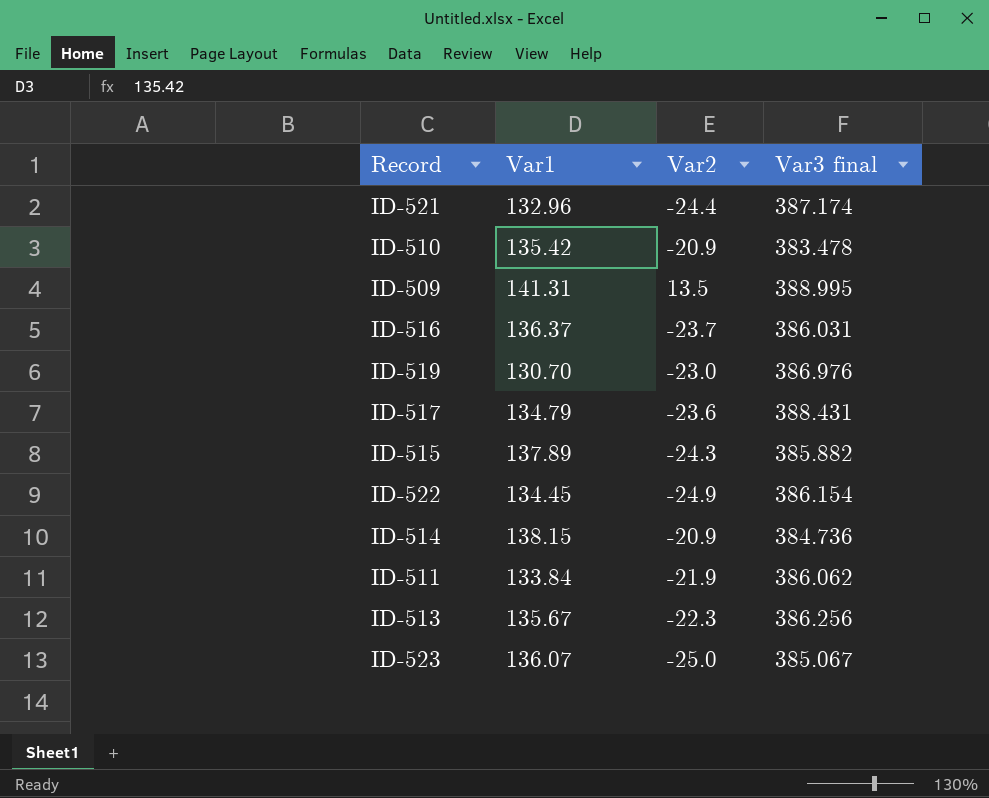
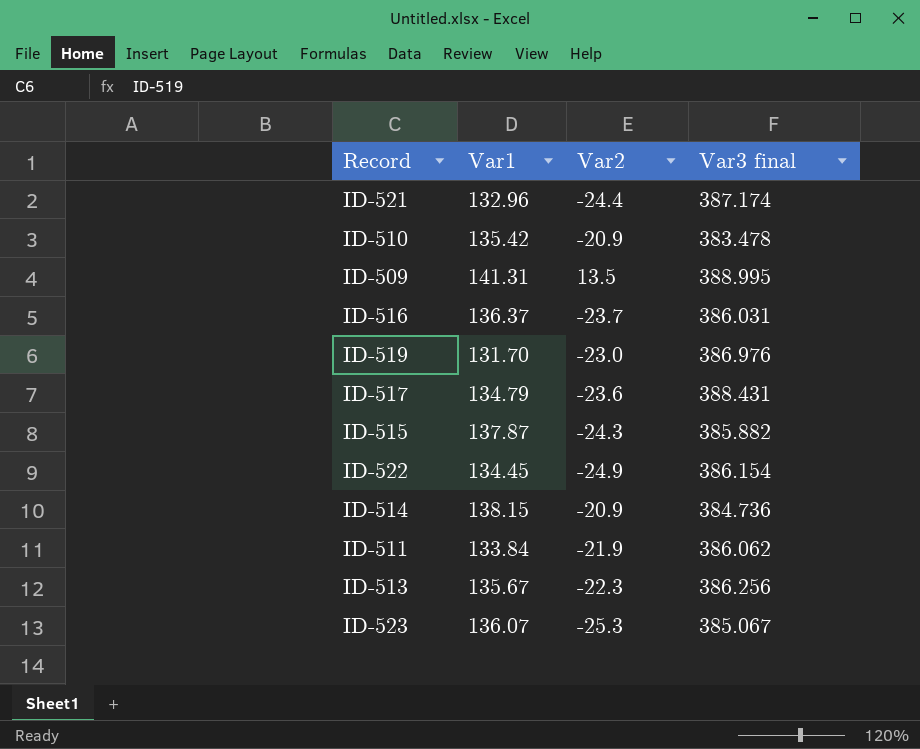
ID-519 | Var1: 130.70 -> 131.70
ID-515 | Var1: 137.89 -> 137.87
ID-523 | Var2: -25.0 -> -25.3

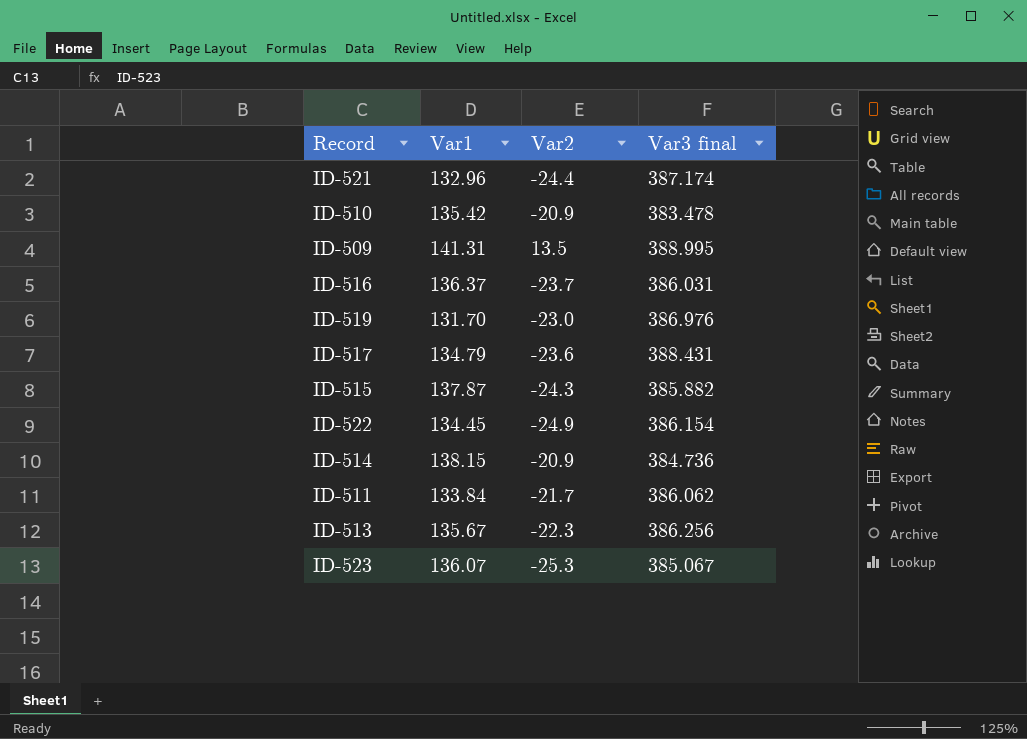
ID-511 | Var2: -21.9 -> -21.7

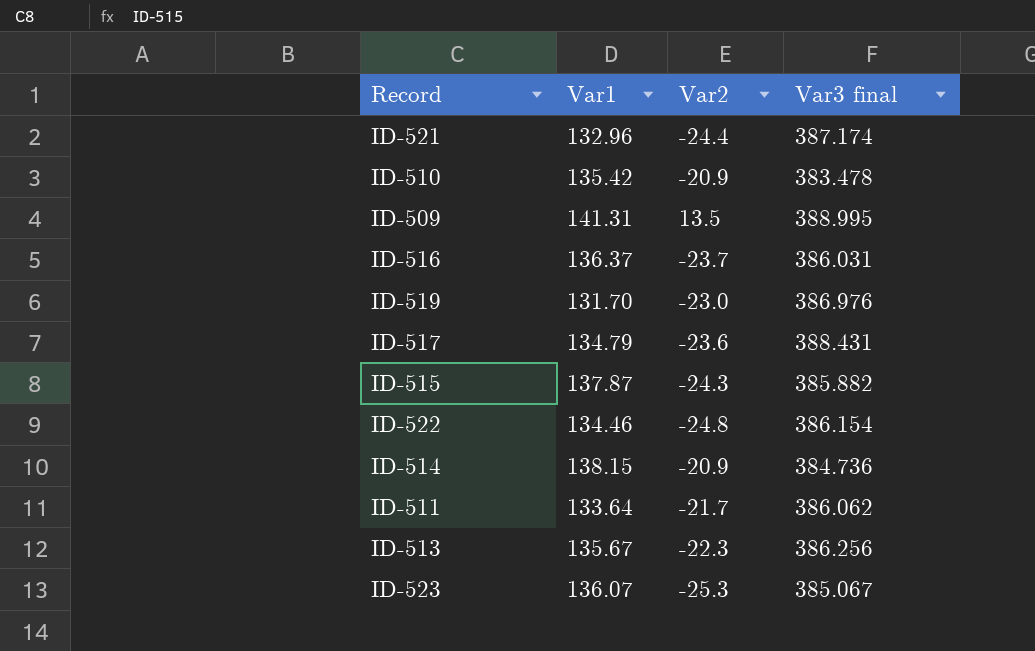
ID-522 | Var1: 134.45 -> 134.46
ID-522 | Var2: -24.9 -> -24.8
ID-511 | Var1: 133.84 -> 133.64

